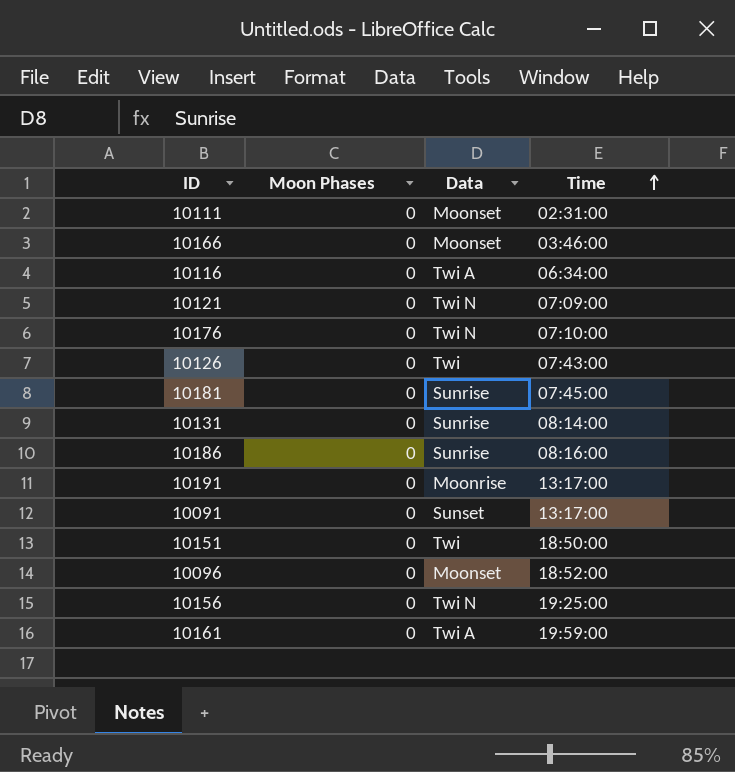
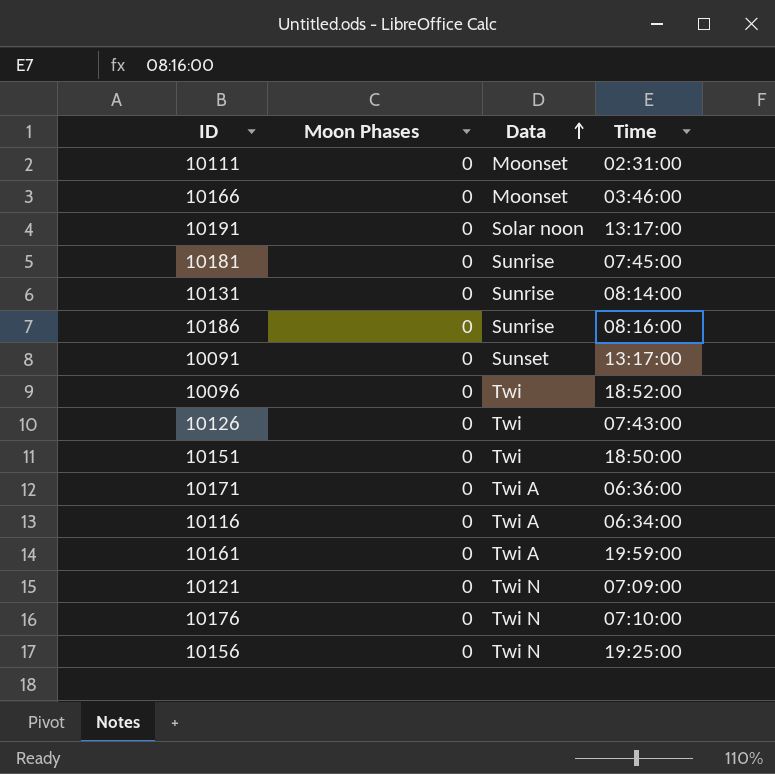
row order: Time ascending -> Data ascending
10191 | Data: Moonrise -> Solar noon
10096 | Data: Moonset -> Twi
row 10171: none -> 0 | Twi A | 06:36:00

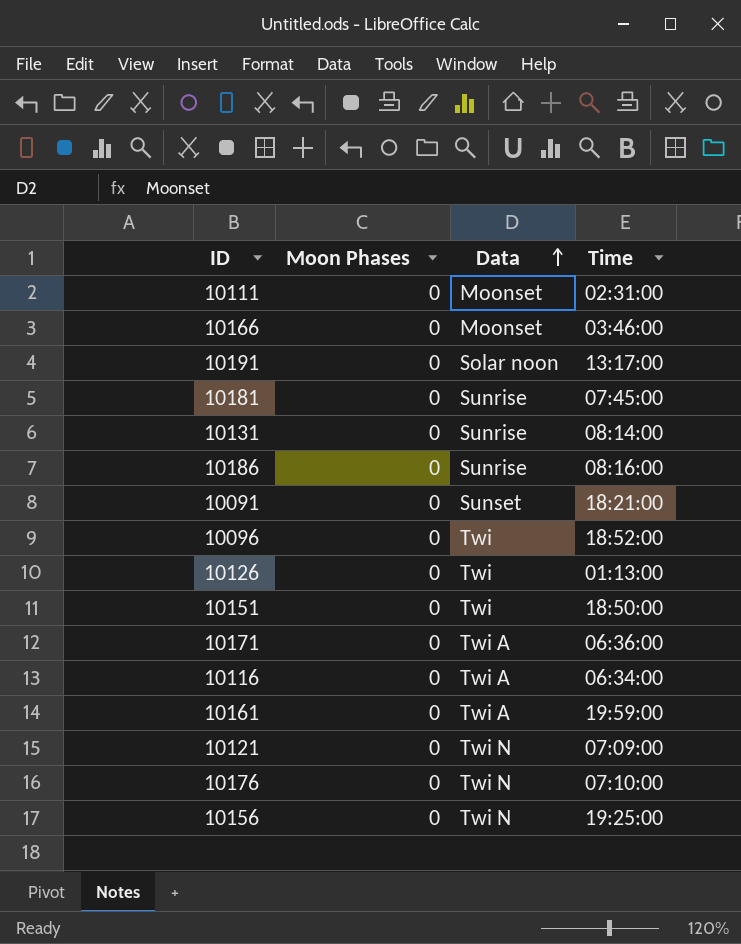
10091 | Time: 13:17:00 -> 18:21:00
10126 | Time: 07:43:00 -> 01:13:00

